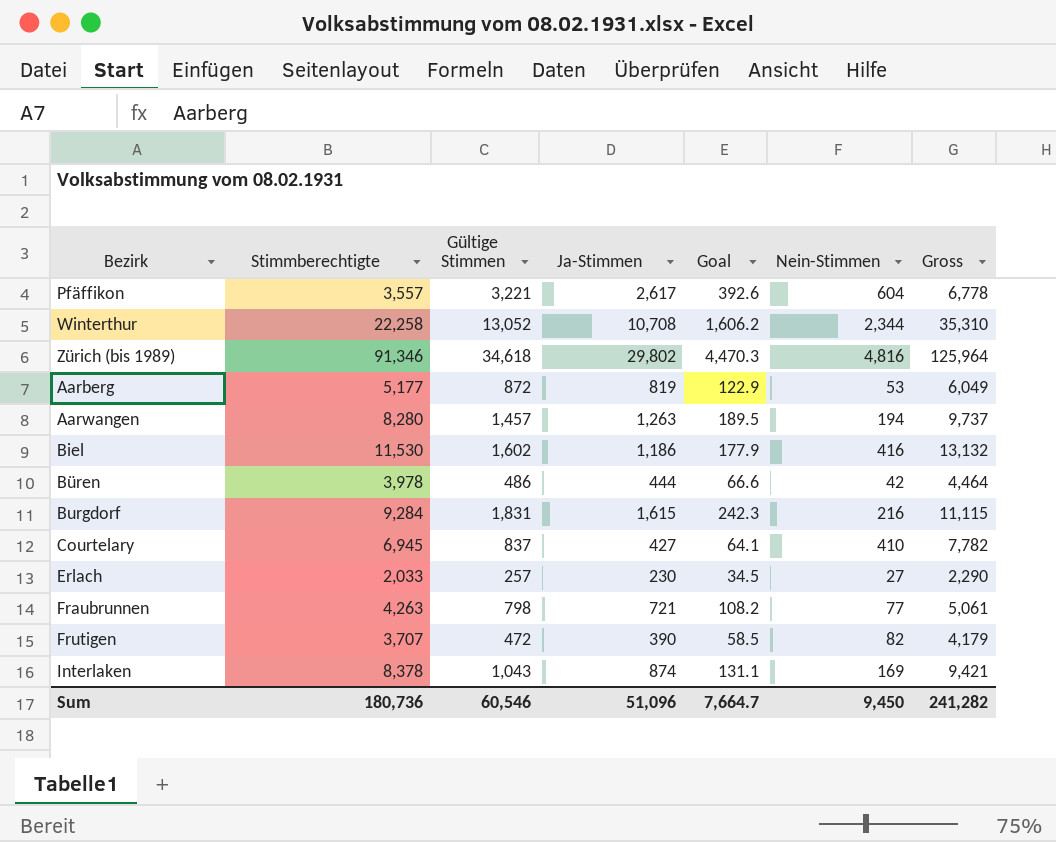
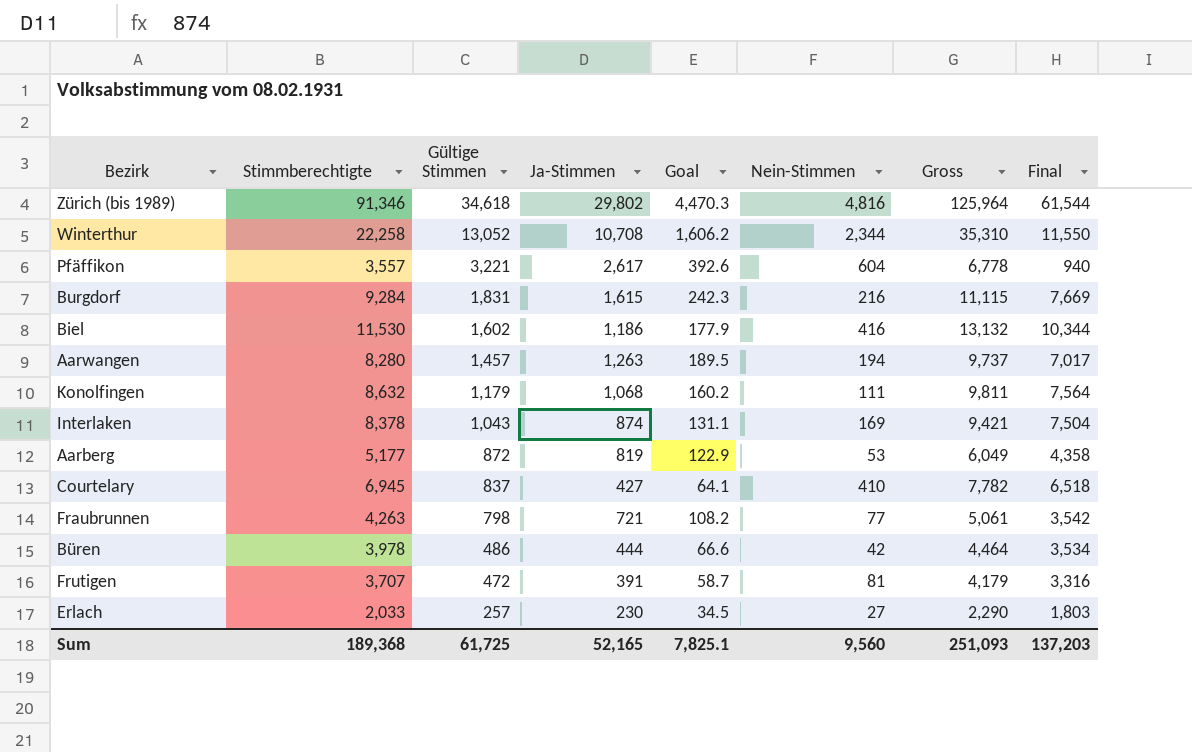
row order: none -> Gültige Stimmen descending
column Final | formula: none -> [Stimmberechtigte] - [Ja-Stimmen]
row Konolfingen: none -> 8,632 | 1,179 | 1,068 | 160.2 | 111 | 9,811 | 7,564
Frutigen | Ja-Stimmen: 390 -> 391
Frutigen | Goal: 58.5 -> 58.7
Frutigen | Nein-Stimmen: 82 -> 81
Sum | Stimmberechtigte: 180,736 -> 189,368
Sum | Gültige Stimmen: 60,546 -> 61,725
Sum | Ja-Stimmen: 51,096 -> 52,165
Sum | Goal: 7,664.7 -> 7,825.1
Sum | Nein-Stimmen: 9,450 -> 9,560
Sum | Gross: 241,282 -> 251,093

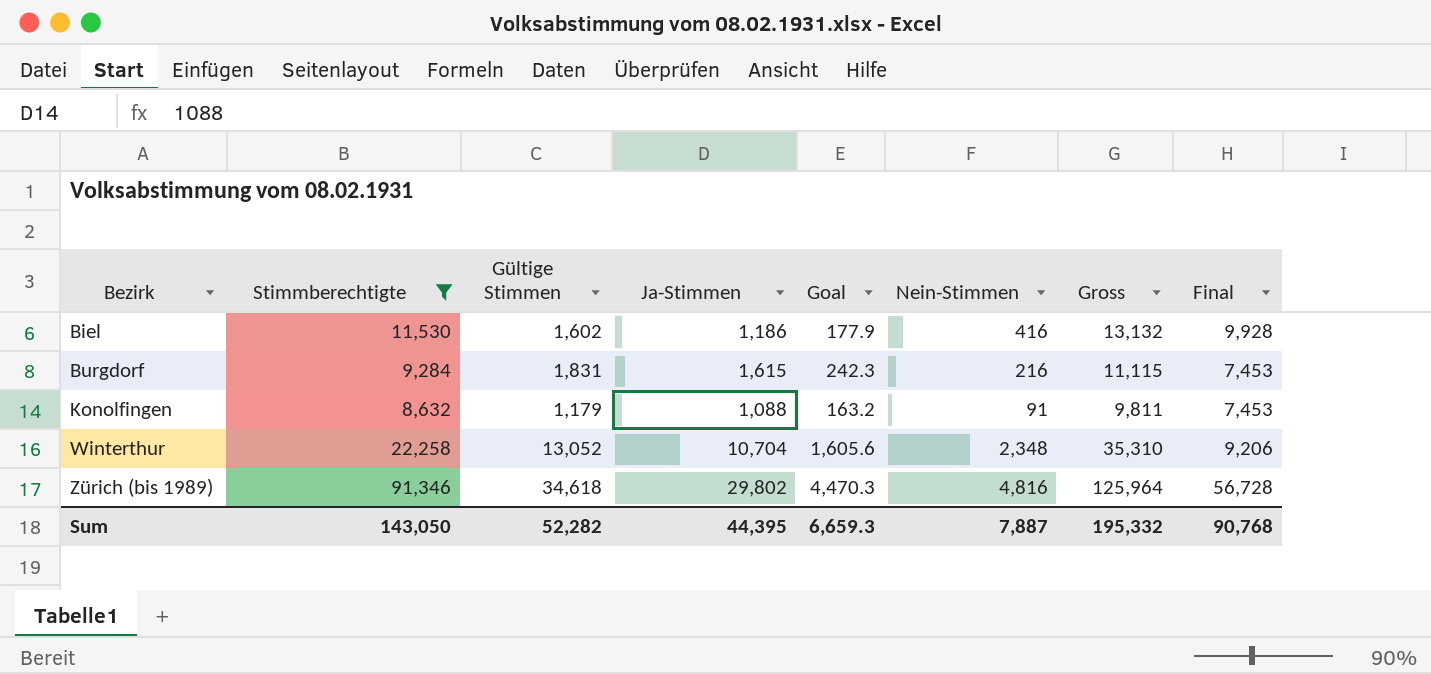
filter: none -> Stimmberechtigte >= 8,632
row order: Gültige Stimmen descending -> Bezirk ascending
column Final | formula: [Stimmberechtigte] - [Ja-Stimmen] -> [Stimmberechtigte] - [Gültige Stimmen]
Konolfingen | Ja-Stimmen: 1,068 -> 1,088
Konolfingen | Goal: 160.2 -> 163.2
Konolfingen | Nein-Stimmen: 111 -> 91
Winterthur | Ja-Stimmen: 10,708 -> 10,704
Winterthur | Goal: 1,606.2 -> 1,605.6
Winterthur | Nein-Stimmen: 2,344 -> 2,348
Sum | Stimmberechtigte: 189,368 -> 143,050
Sum | Gültige Stimmen: 61,725 -> 52,282
Sum | Ja-Stimmen: 52,165 -> 44,395
Sum | Goal: 7,825.1 -> 6,659.3
Sum | Nein-Stimmen: 9,560 -> 7,887
Sum | Gross: 251,093 -> 195,332
Sum | Final: 137,203 -> 90,768

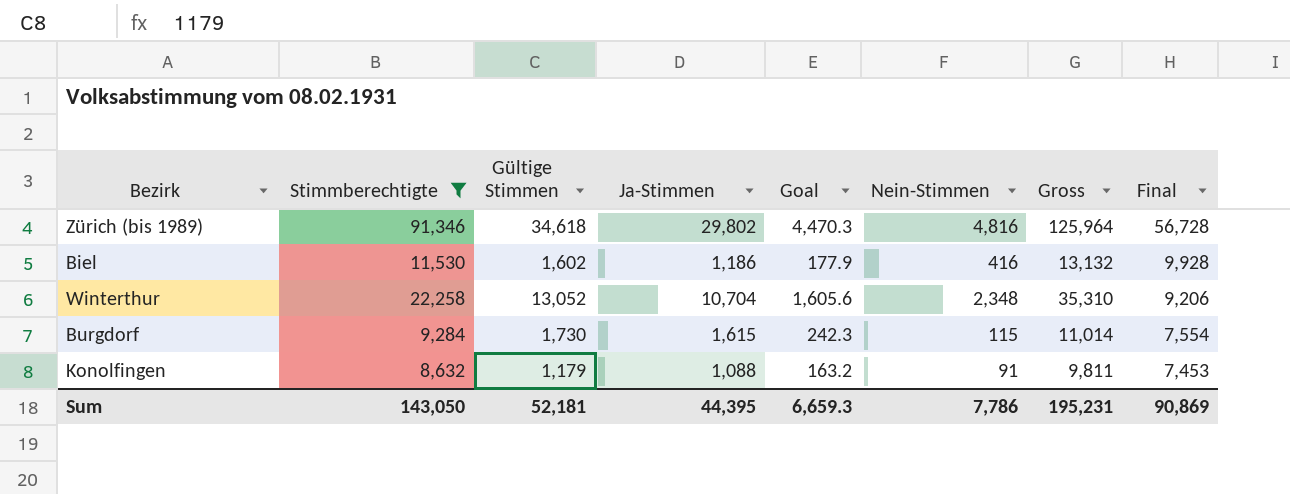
row order: Bezirk ascending -> Final descending
Burgdorf | Gültige Stimmen: 1,831 -> 1,730
Burgdorf | Nein-Stimmen: 216 -> 115
Burgdorf | Gross: 11,115 -> 11,014
Burgdorf | Final: 7,453 -> 7,554
Sum | Gültige Stimmen: 52,282 -> 52,181
Sum | Nein-Stimmen: 7,887 -> 7,786
Sum | Gross: 195,332 -> 195,231
Sum | Final: 90,768 -> 90,869

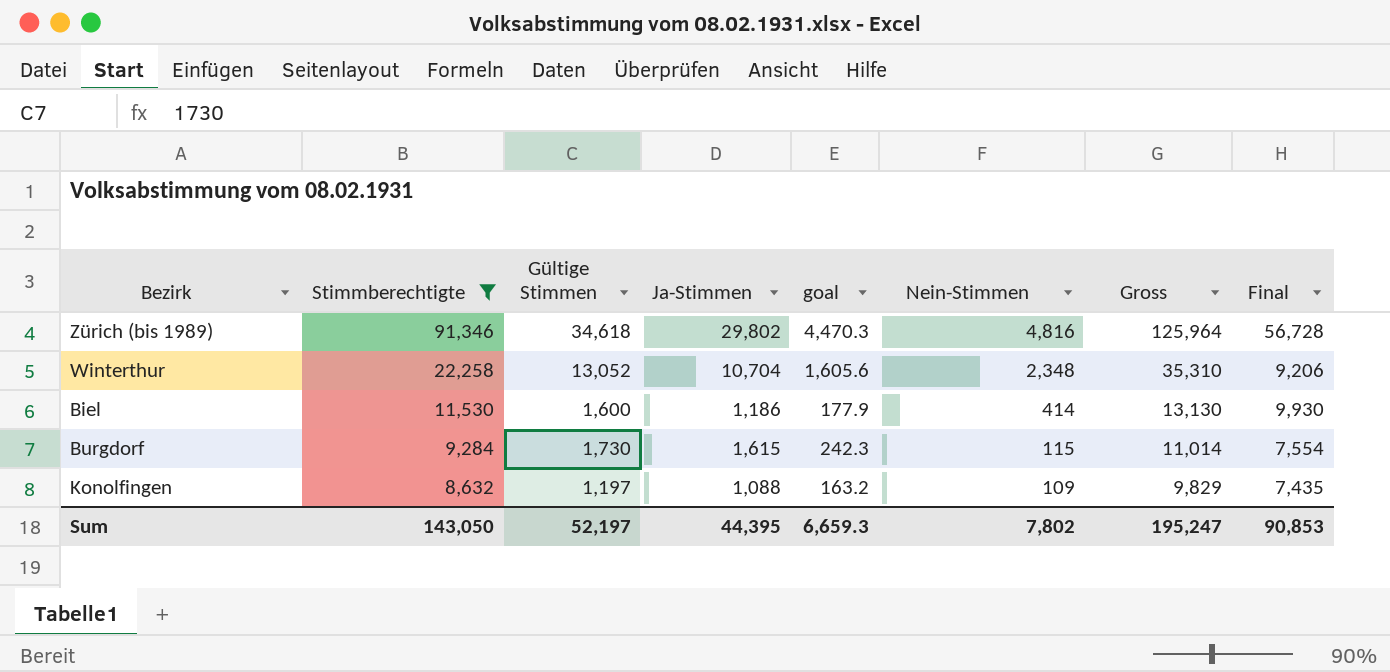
row order: Final descending -> Stimmberechtigte descending
column name: Goal -> goal
Biel | Gültige Stimmen: 1,602 -> 1,600
Biel | Nein-Stimmen: 416 -> 414
Biel | Gross: 13,132 -> 13,130
Biel | Final: 9,928 -> 9,930
Konolfingen | Gültige Stimmen: 1,179 -> 1,197
Konolfingen | Nein-Stimmen: 91 -> 109
Konolfingen | Gross: 9,811 -> 9,829
Konolfingen | Final: 7,453 -> 7,435
Sum | Gültige Stimmen: 52,181 -> 52,197
Sum | Nein-Stimmen: 7,786 -> 7,802
Sum | Gross: 195,231 -> 195,247
Sum | Final: 90,869 -> 90,853

